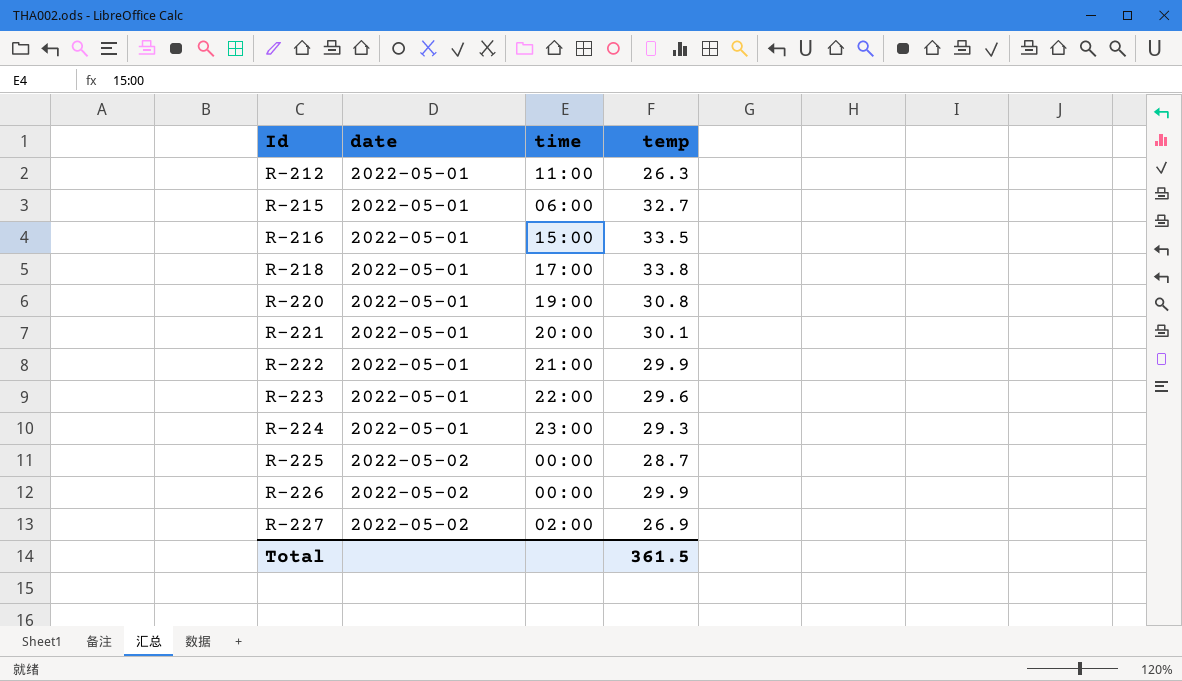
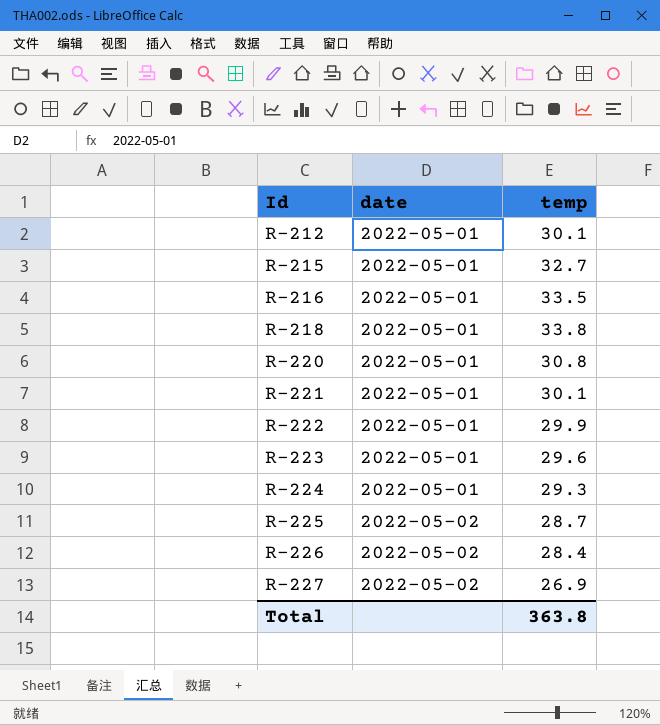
column time | position: 3 -> none
R-212 | temp: 26.3 -> 30.1
R-226 | temp: 29.9 -> 28.4
Total | temp: 361.5 -> 363.8

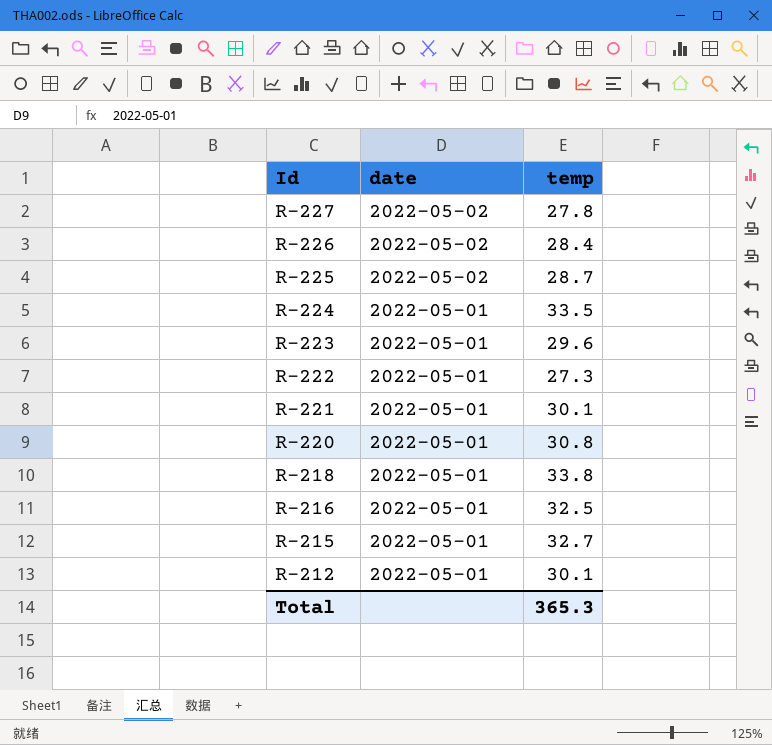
row order: Id ascending -> Id descending
R-227 | temp: 26.9 -> 27.8
R-224 | temp: 29.3 -> 33.5
R-222 | temp: 29.9 -> 27.3
R-216 | temp: 33.5 -> 32.5
Total | temp: 363.8 -> 365.3

